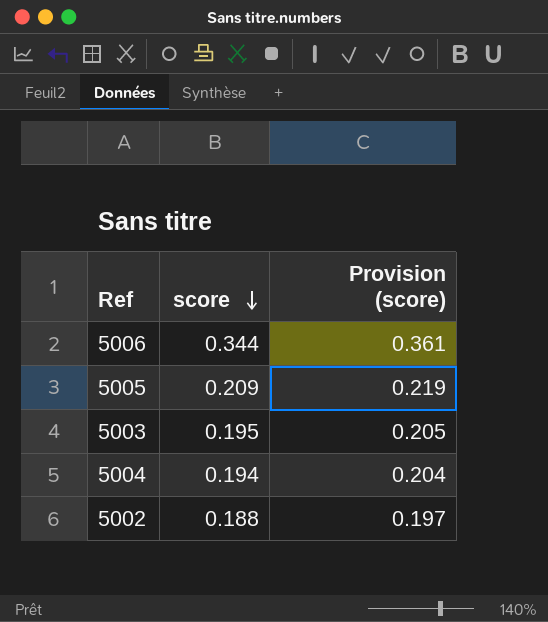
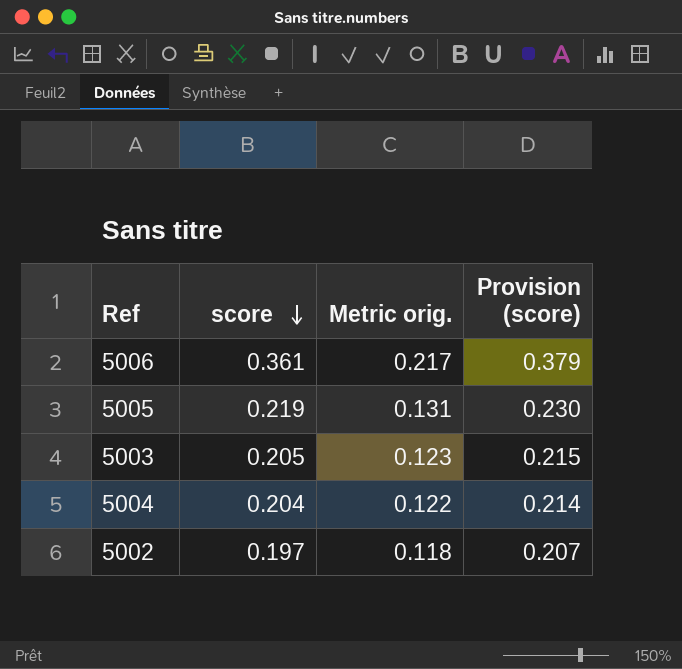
column Metric orig. | formula: none -> [score] * 0.6
5006 | score: 0.344 -> 0.361
5006 | Provision (score): 0.361 -> 0.379
5005 | score: 0.209 -> 0.219
5005 | Provision (score): 0.219 -> 0.230
5003 | score: 0.195 -> 0.205
5003 | Provision (score): 0.205 -> 0.215
5004 | score: 0.194 -> 0.204
5004 | Provision (score): 0.204 -> 0.214
5002 | score: 0.188 -> 0.197
5002 | Provision (score): 0.197 -> 0.207

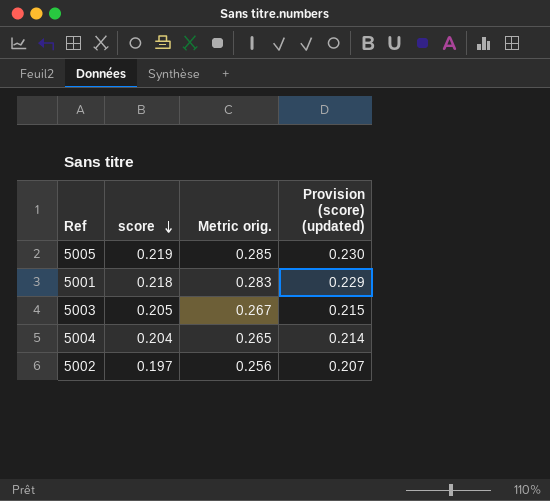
column Metric orig. | formula: [score] * 0.6 -> [score] * 1.3
column name: Provision (score) -> Provision (score) (updated)
row 5006: 0.361 | 0.217 | 0.379 -> none
row 5001: none -> 0.218 | 0.283 | 0.229

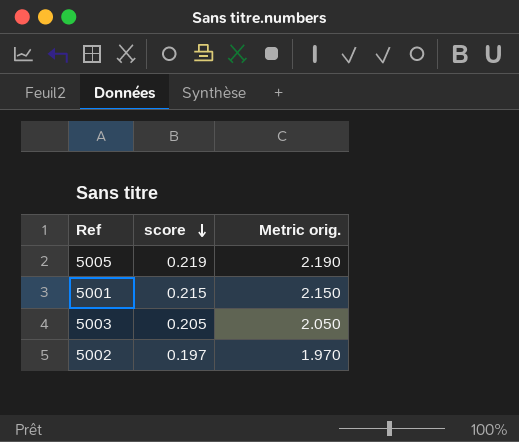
column Provision (score) (updated) | formula: [score] * 1.05 -> none
column Metric orig. | formula: [score] * 1.3 -> [score] * 10
row 5004: 0.204 | 0.265 | 0.214 -> none
5001 | score: 0.218 -> 0.215

